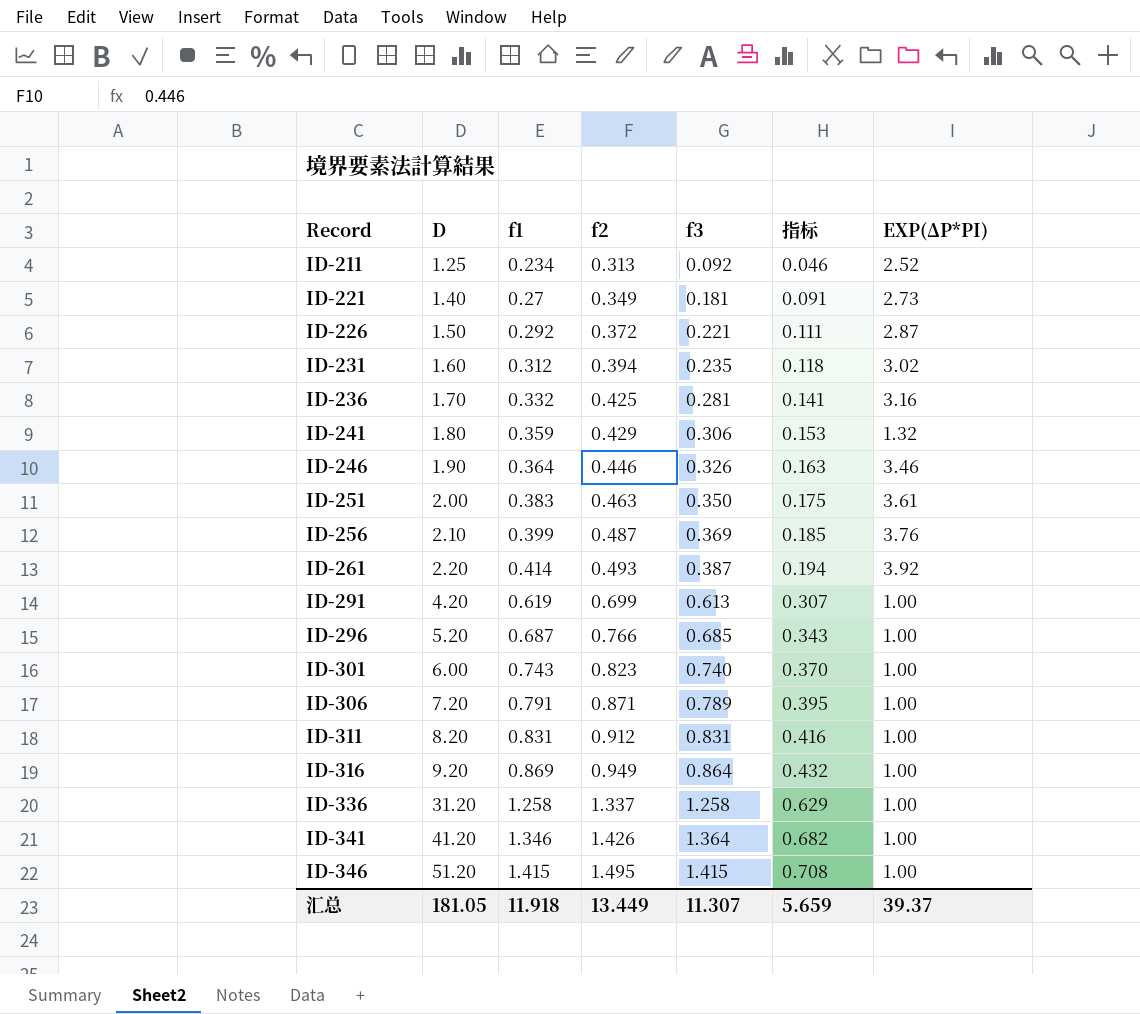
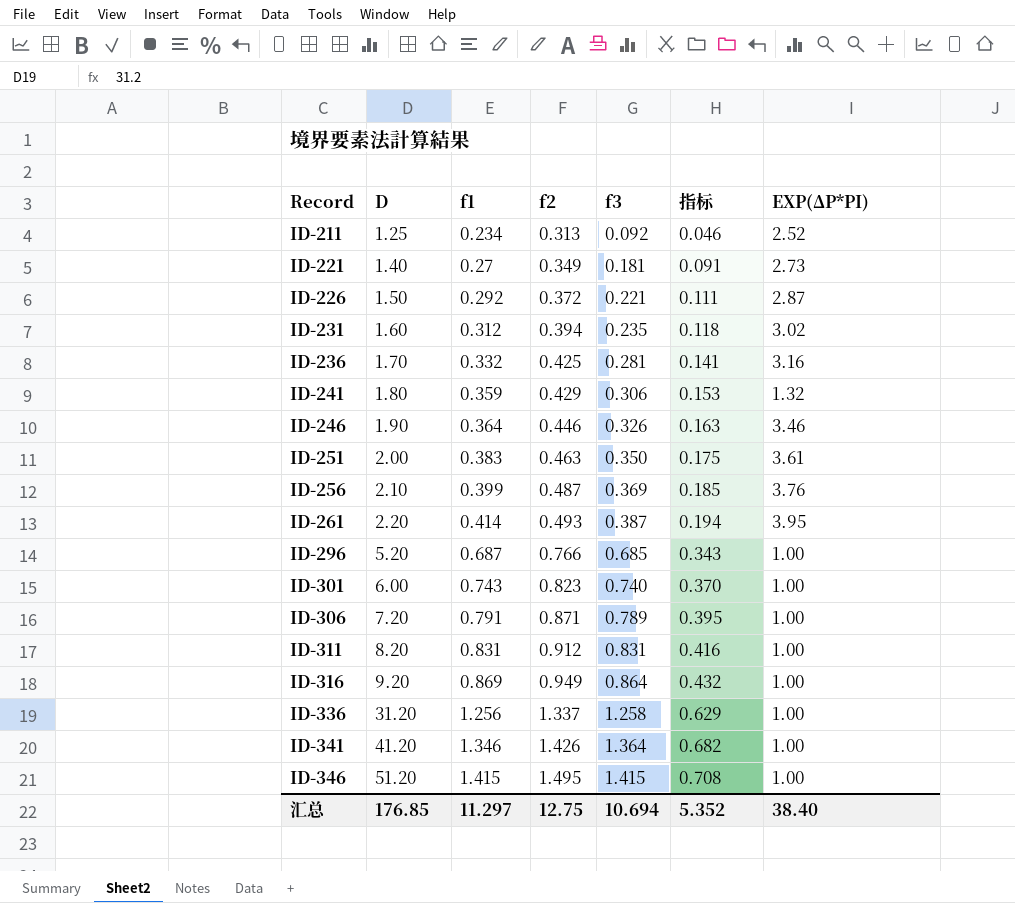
row ID-291: 4.20 | 0.619 | 0.699 | 0.613 | 0.307 | 1.00 -> none
ID-261 | EXP(ΔP*PI): 3.92 -> 3.95
ID-336 | f1: 1.258 -> 1.256
汇总 | D: 181.05 -> 176.85
汇总 | f1: 11.918 -> 11.297
汇总 | f2: 13.449 -> 12.75
汇总 | f3: 11.307 -> 10.694
汇总 | 指标: 5.659 -> 5.352
汇总 | EXP(ΔP*PI): 39.37 -> 38.40

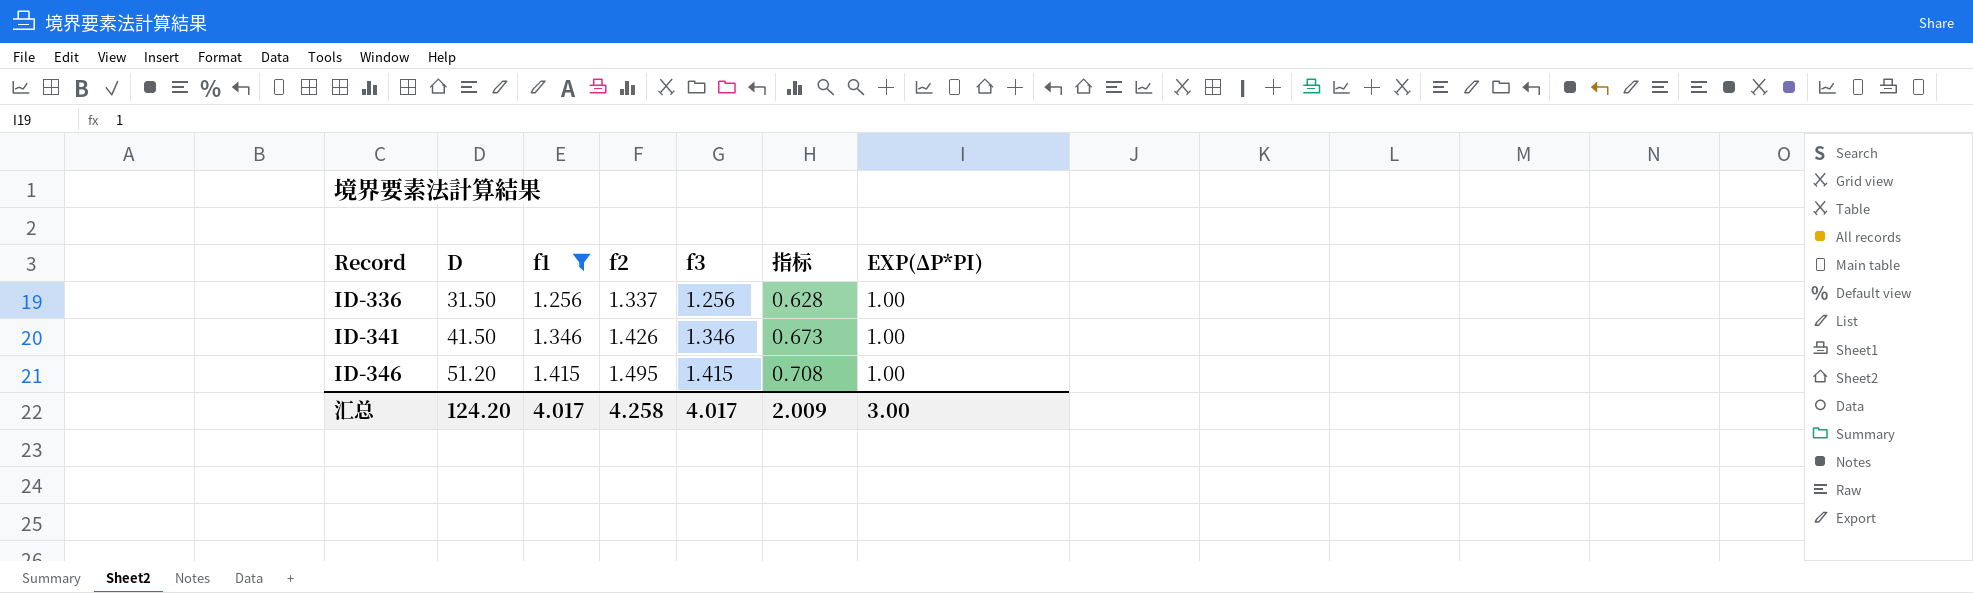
filter: none -> f1 >= 1.256
ID-336 | D: 31.20 -> 31.50
ID-336 | f3: 1.258 -> 1.256
ID-336 | 指标: 0.629 -> 0.628
ID-341 | D: 41.20 -> 41.50
ID-341 | f3: 1.364 -> 1.346
ID-341 | 指标: 0.682 -> 0.673
汇总 | D: 176.85 -> 124.20
汇总 | f1: 11.297 -> 4.017
汇总 | f2: 12.75 -> 4.258
汇总 | f3: 10.694 -> 4.017
汇总 | 指标: 5.352 -> 2.009
汇总 | EXP(ΔP*PI): 38.40 -> 3.00

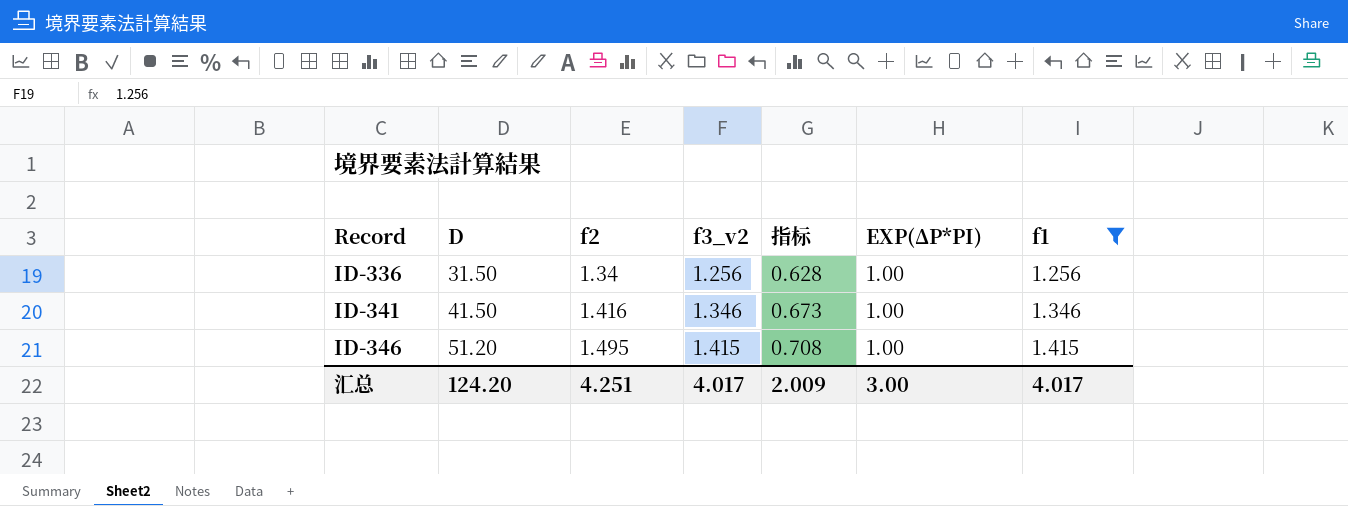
column name: f3 -> f3_v2
column f1 | position: 3 -> 7
ID-336 | f2: 1.337 -> 1.34
ID-341 | f2: 1.426 -> 1.416
汇总 | f2: 4.258 -> 4.251

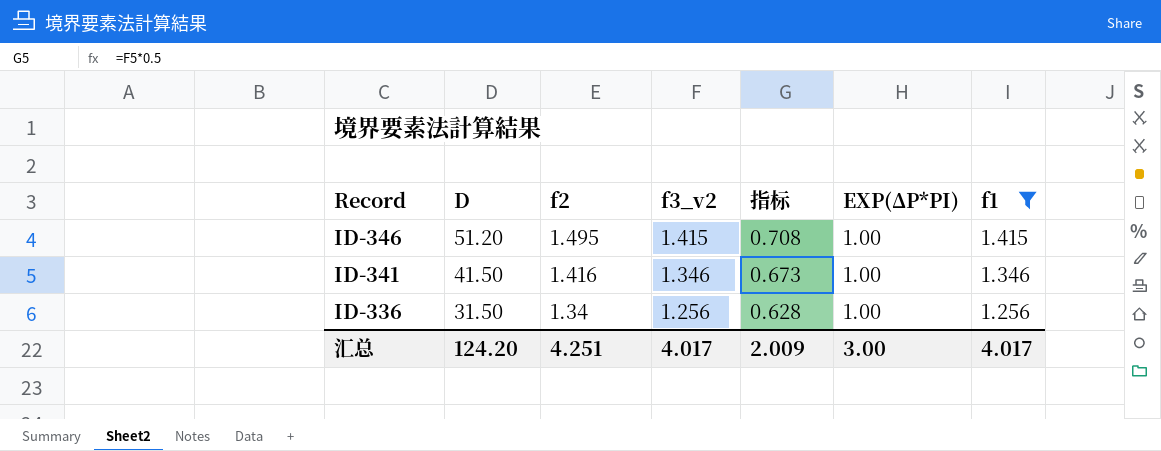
row order: Record ascending -> Record descending

